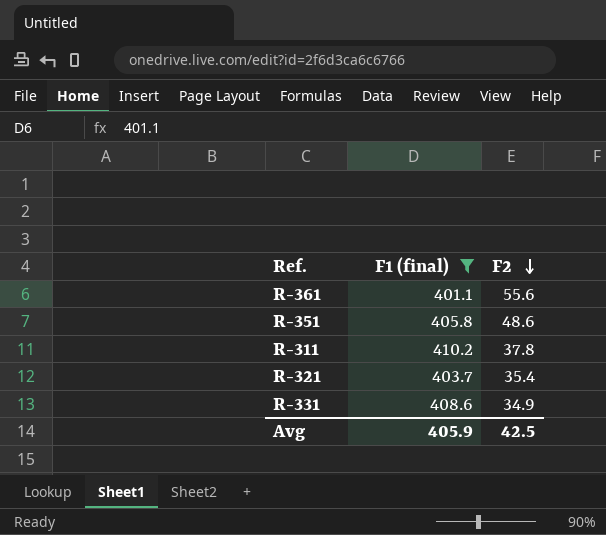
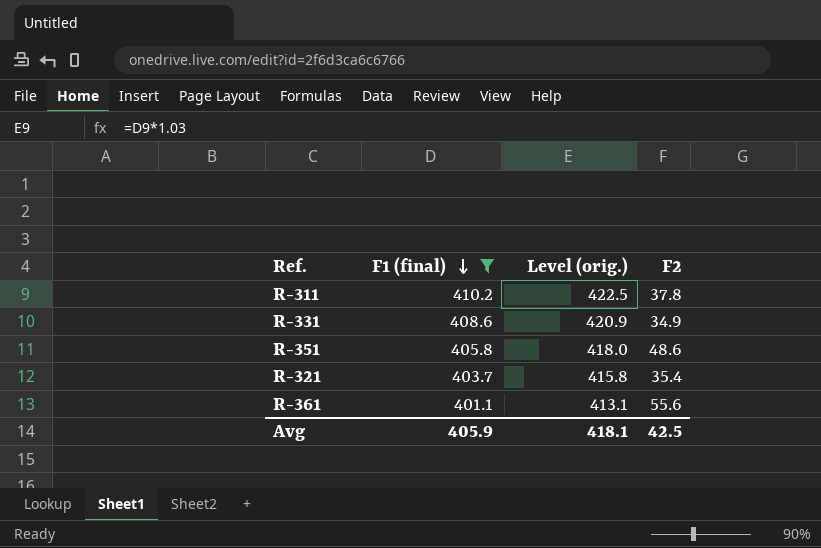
row order: F2 descending -> F1 (final) descending
column Level (orig.) | formula: none -> [F1 (final)] * 1.03

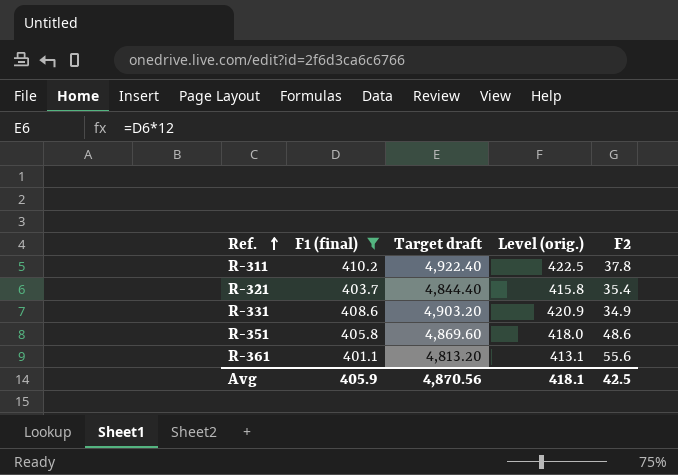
row order: F1 (final) descending -> Ref. ascending
column Target draft | formula: none -> [F1 (final)] * 12

